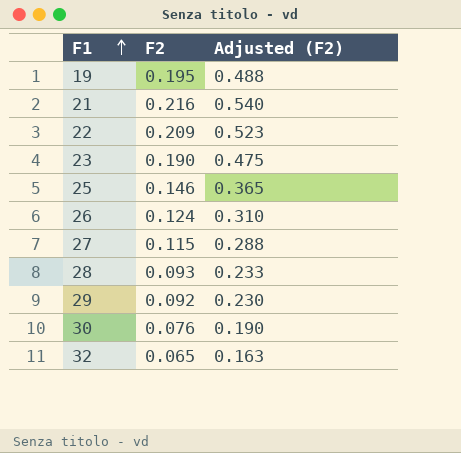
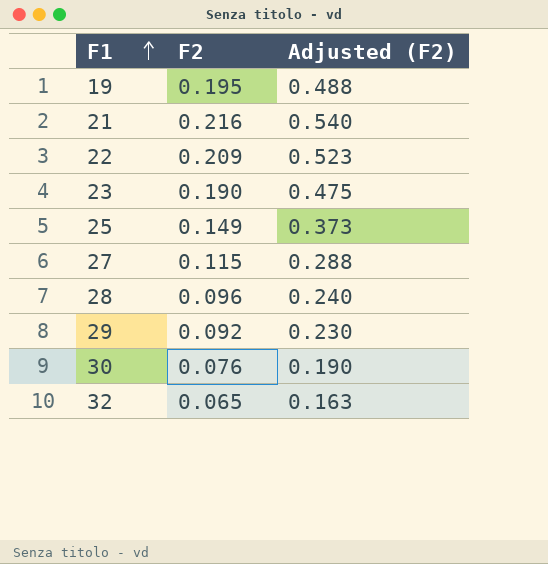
row 26: 0.124 | 0.310 -> none
25 | F2: 0.146 -> 0.149
25 | Adjusted (F2): 0.365 -> 0.373
28 | F2: 0.093 -> 0.096
28 | Adjusted (F2): 0.233 -> 0.240

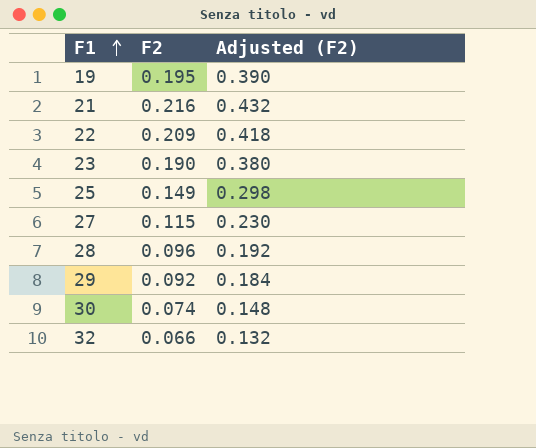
column Adjusted (F2) | formula: [F2] * 2.5 -> [F2] * 2
30 | F2: 0.076 -> 0.074
32 | F2: 0.065 -> 0.066

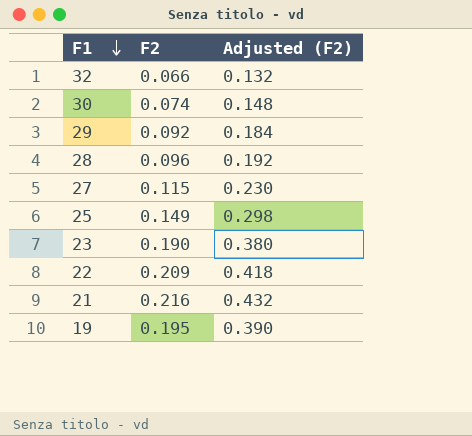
row order: F1 ascending -> F1 descending

